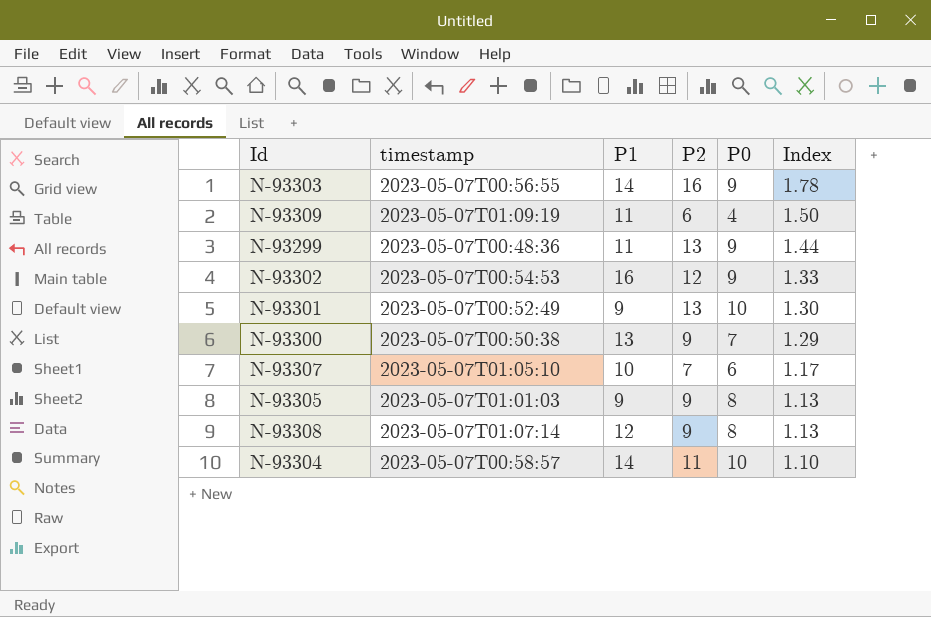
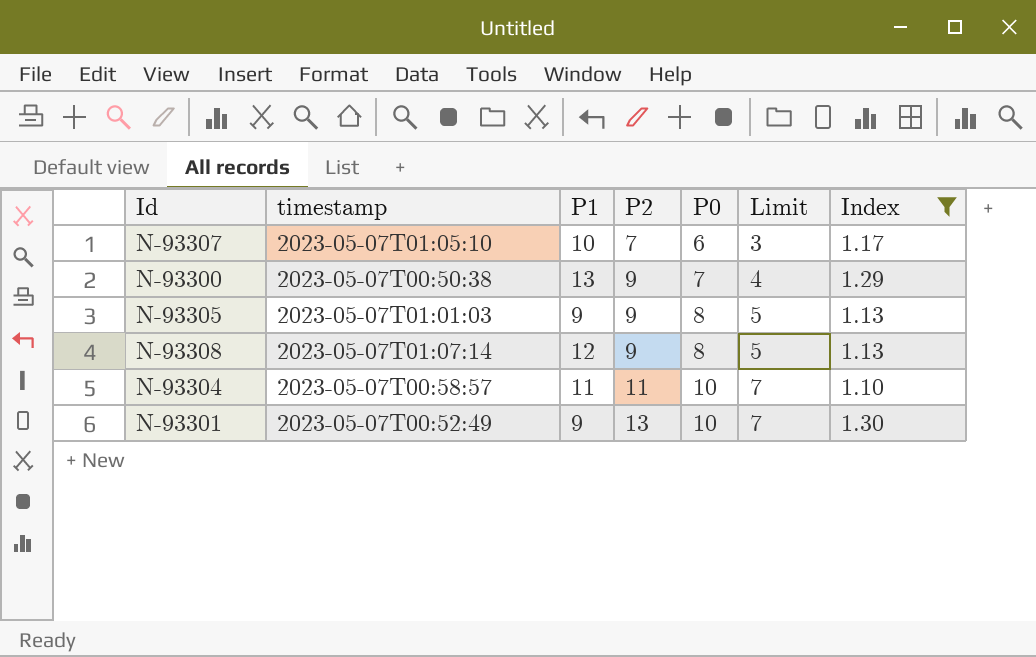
filter: none -> Index <= 1.30
row order: Index descending -> P2 ascending
column Limit | formula: none -> [P0] - 3
N-93304 | P1: 14 -> 11

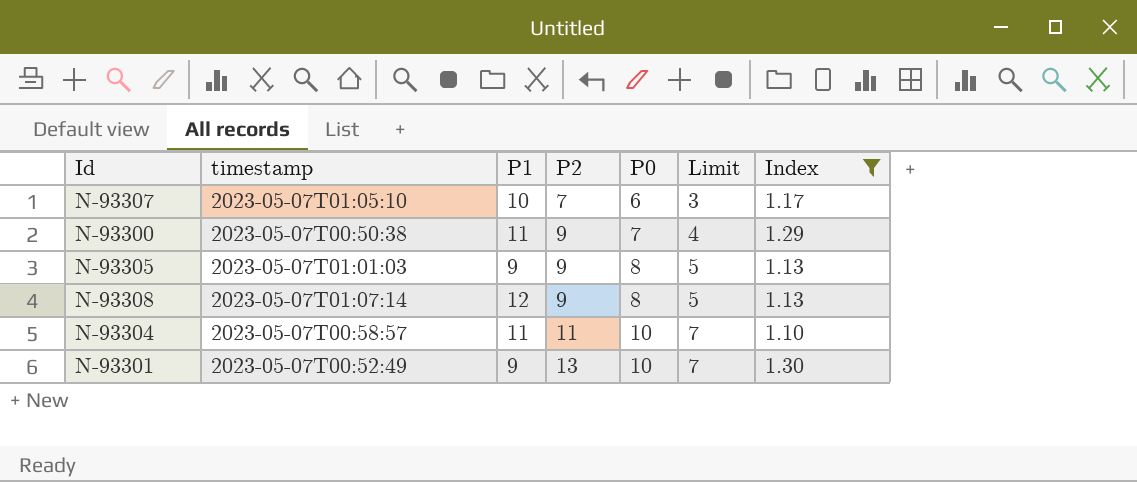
N-93300 | P1: 13 -> 11

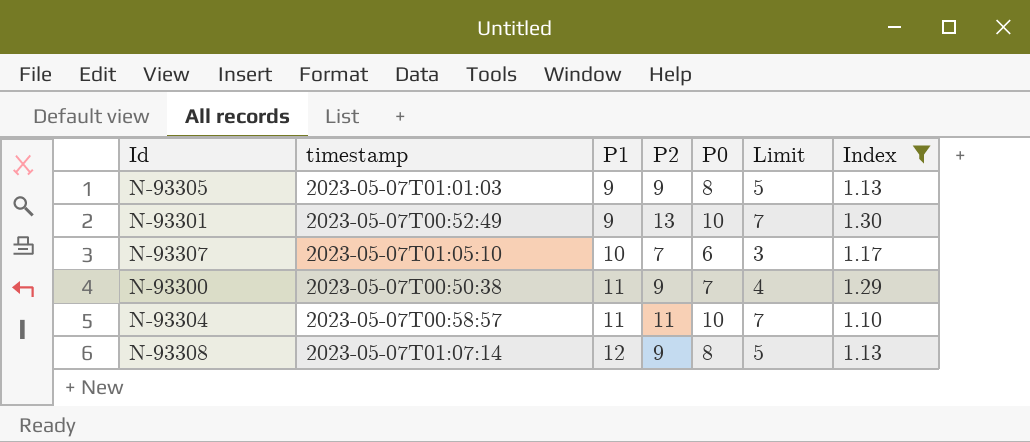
row order: P2 ascending -> P1 ascending

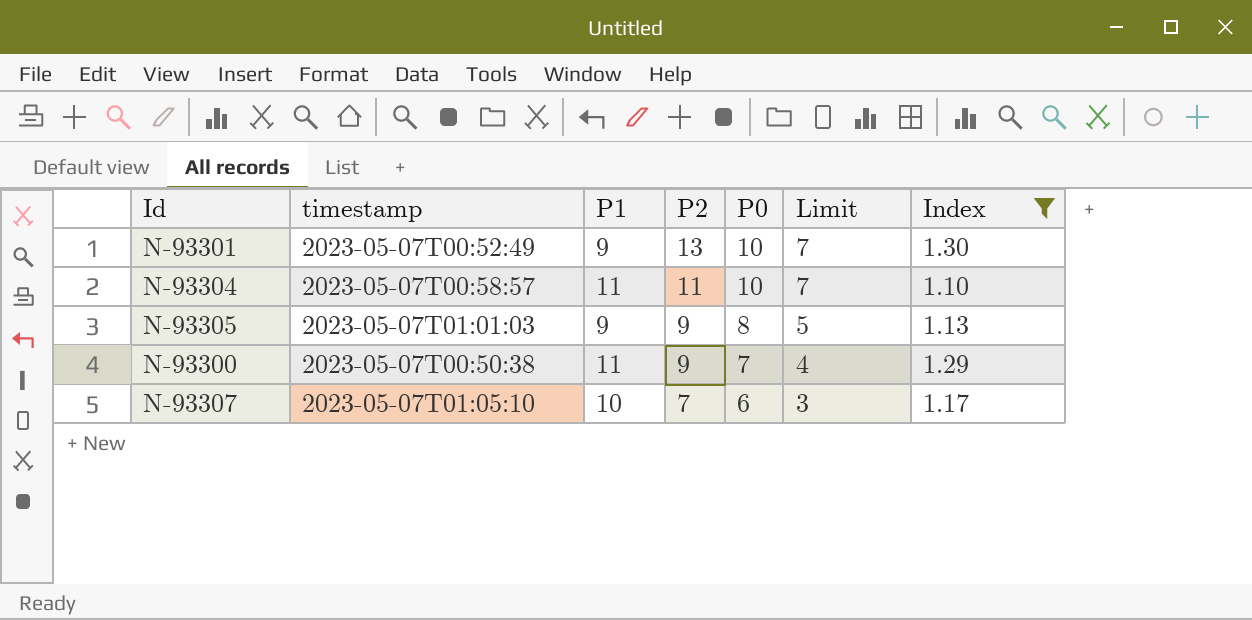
row order: P1 ascending -> P2 descending
row N-93308: 2023-05-07T01:07:14 | 12 | 9 | 8 | 5 | 1.13 -> none

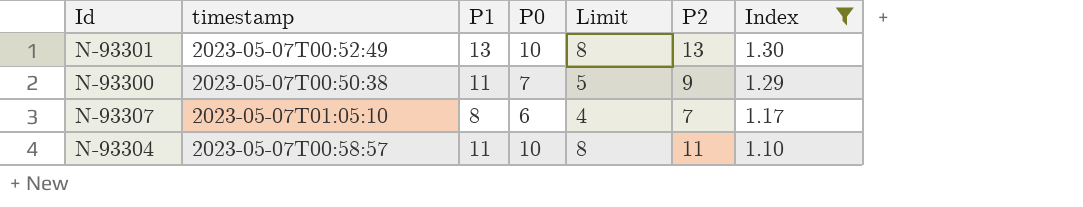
row order: P2 descending -> Index descending
column Limit | formula: [P0] - 3 -> [P0] - 2
column P2 | position: 4 -> 6
row N-93305: 2023-05-07T01:01:03 | 9 | 9 | 8 | 5 | 1.13 -> none
N-93301 | P1: 9 -> 13
N-93307 | P1: 10 -> 8

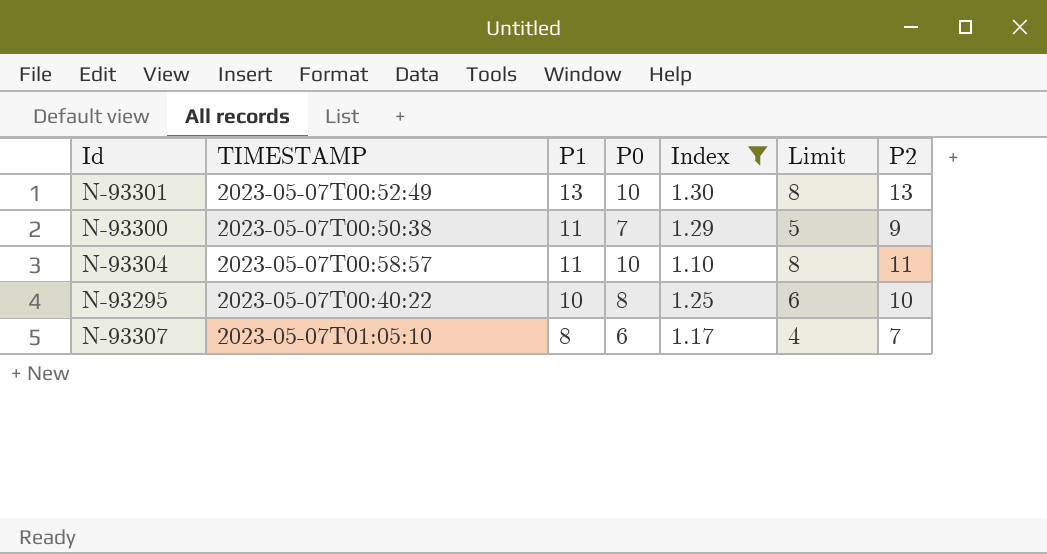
row order: Index descending -> P1 descending
column name: timestamp -> TIMESTAMP
column Index | position: 7 -> 5
row N-93295: none -> 2023-05-07T00:40:22 | 10 | 8 | 1.25 | 6 | 10

